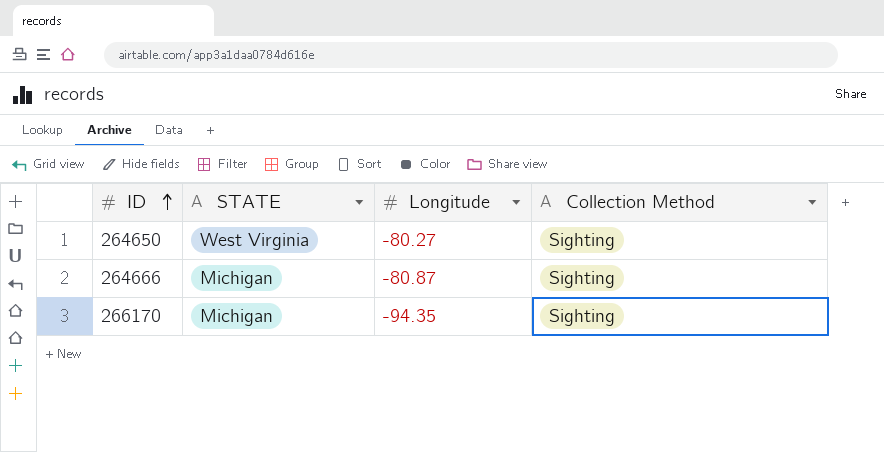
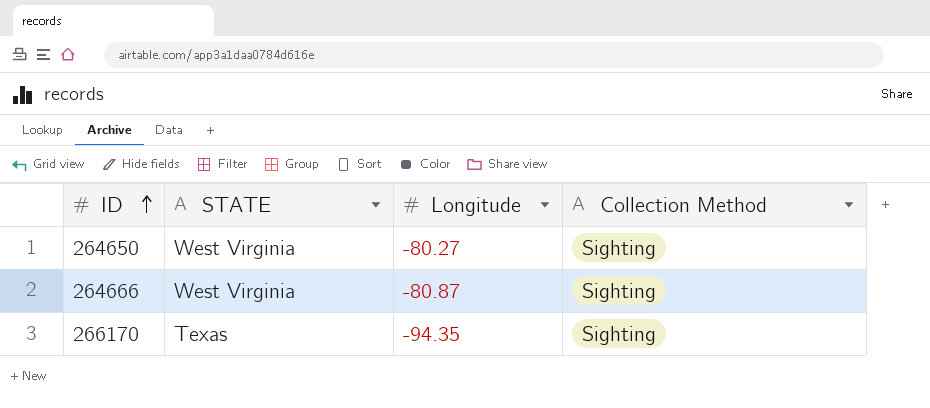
264666 | STATE: Michigan -> West Virginia
266170 | STATE: Michigan -> Texas

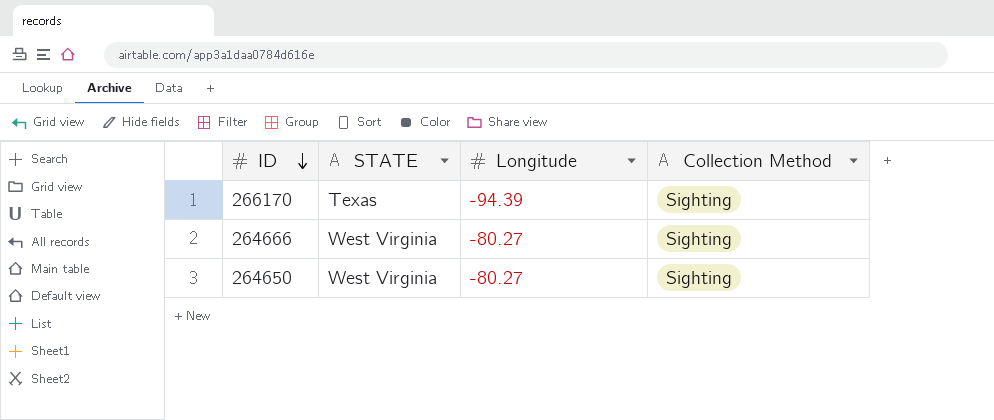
row order: ID ascending -> ID descending
266170 | Longitude: -94.35 -> -94.39
264666 | Longitude: -80.87 -> -80.27

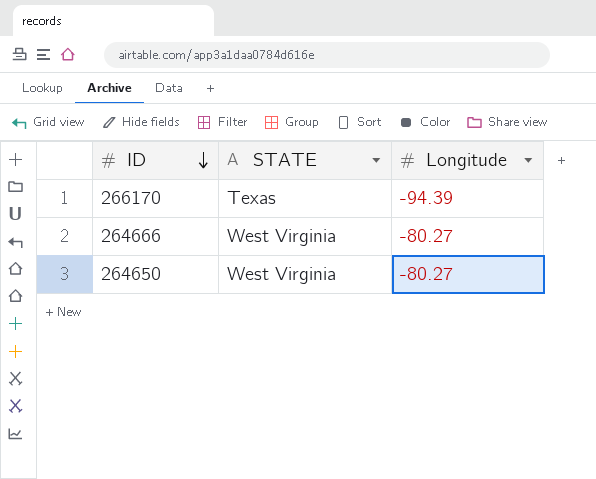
column Collection Method | position: 4 -> none

